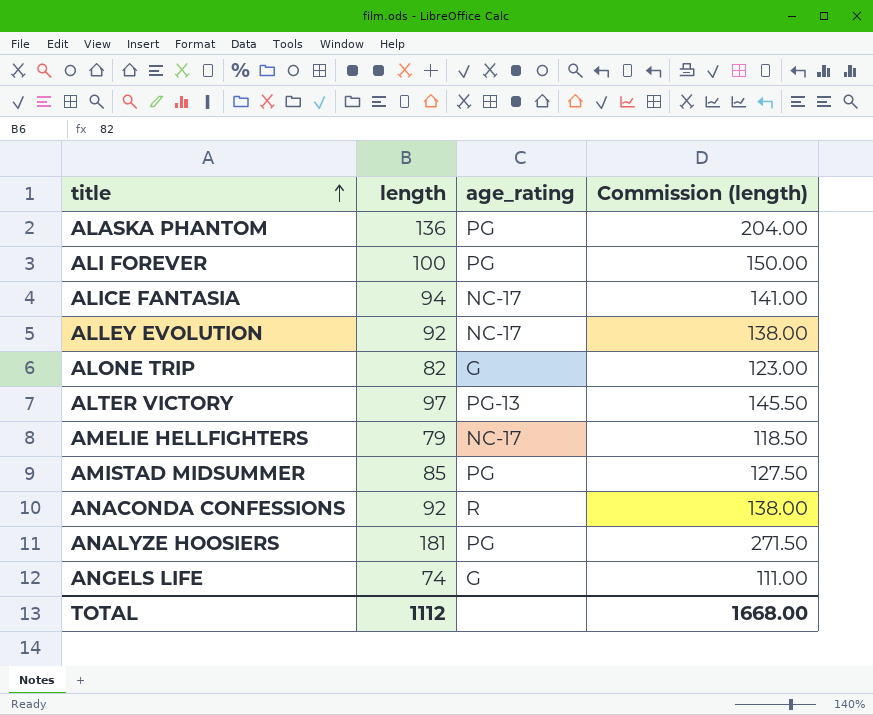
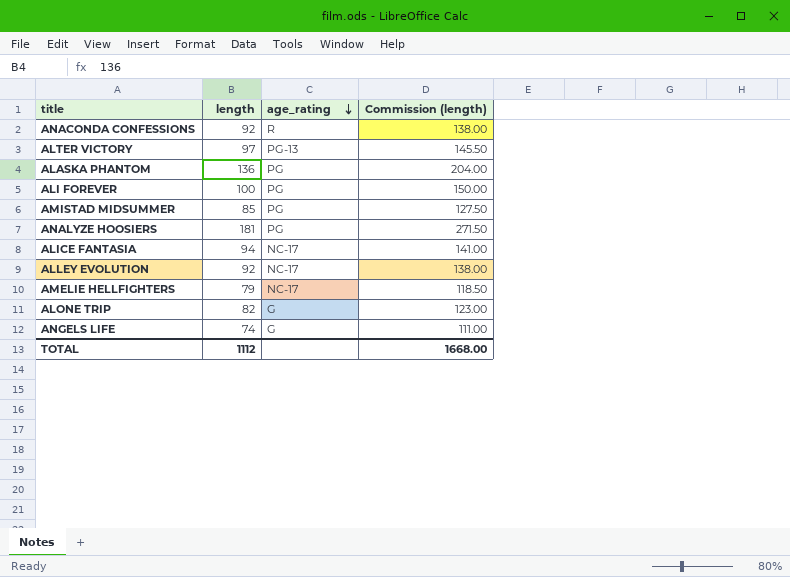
row order: title ascending -> age_rating descending

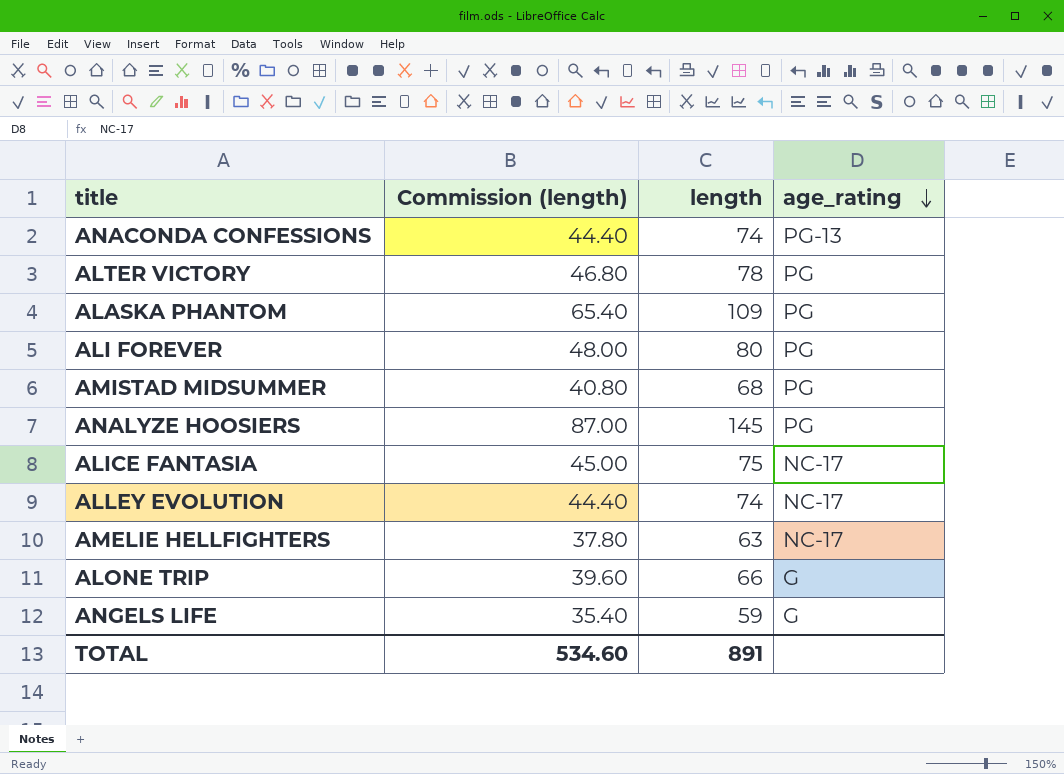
column Commission (length) | formula: [length] * 1.5 -> [length] * 0.6
column Commission (length) | position: 4 -> 2
ANACONDA CONFESSIONS | length: 92 -> 74
ANACONDA CONFESSIONS | age_rating: R -> PG-13
ALTER VICTORY | length: 97 -> 78
ALTER VICTORY | age_rating: PG-13 -> PG
ALASKA PHANTOM | length: 136 -> 109
ALI FOREVER | length: 100 -> 80
AMISTAD MIDSUMMER | length: 85 -> 68
ANALYZE HOOSIERS | length: 181 -> 145
ALICE FANTASIA | length: 94 -> 75
ALLEY EVOLUTION | length: 92 -> 74
AMELIE HELLFIGHTERS | length: 79 -> 63
ALONE TRIP | length: 82 -> 66
ANGELS LIFE | length: 74 -> 59
TOTAL | Commission (length): 1668.00 -> 534.60
TOTAL | length: 1112 -> 891

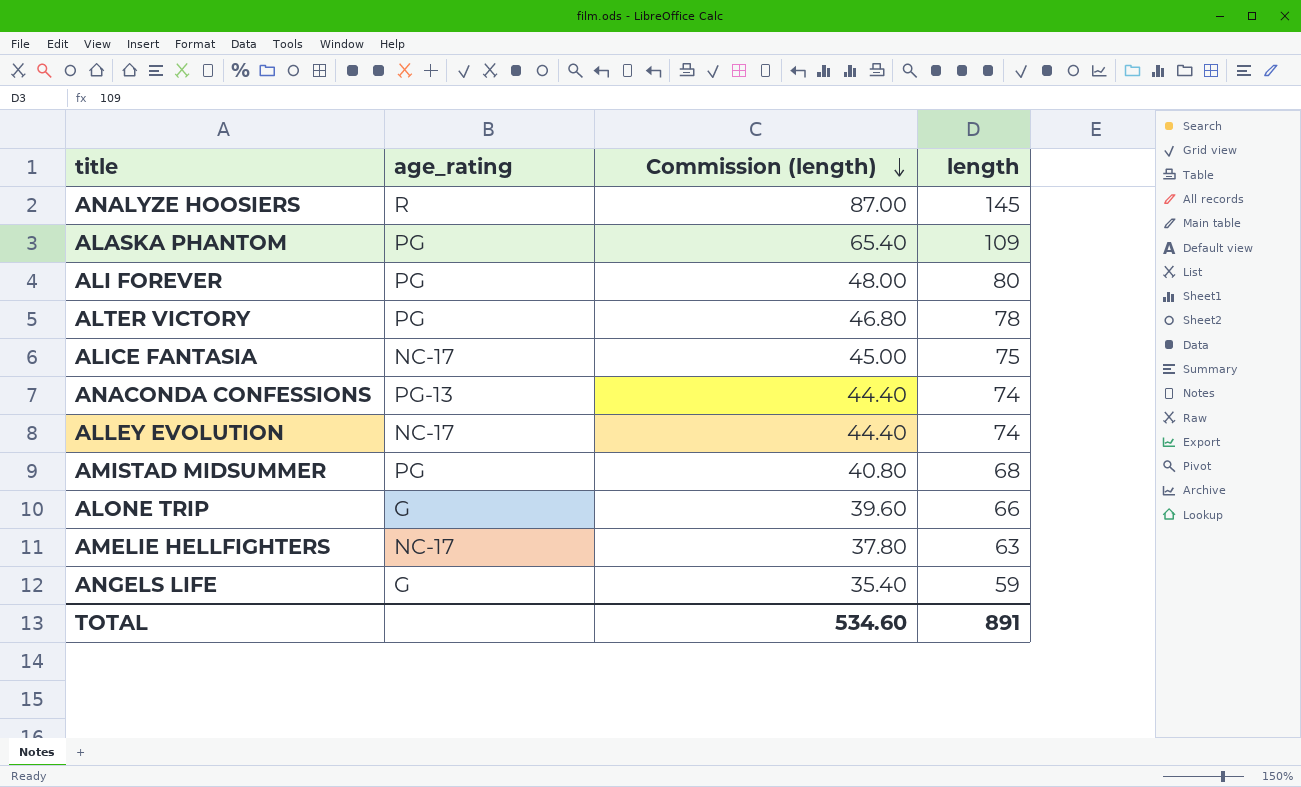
row order: age_rating descending -> Commission (length) descending
column age_rating | position: 4 -> 2
ANALYZE HOOSIERS | age_rating: PG -> R

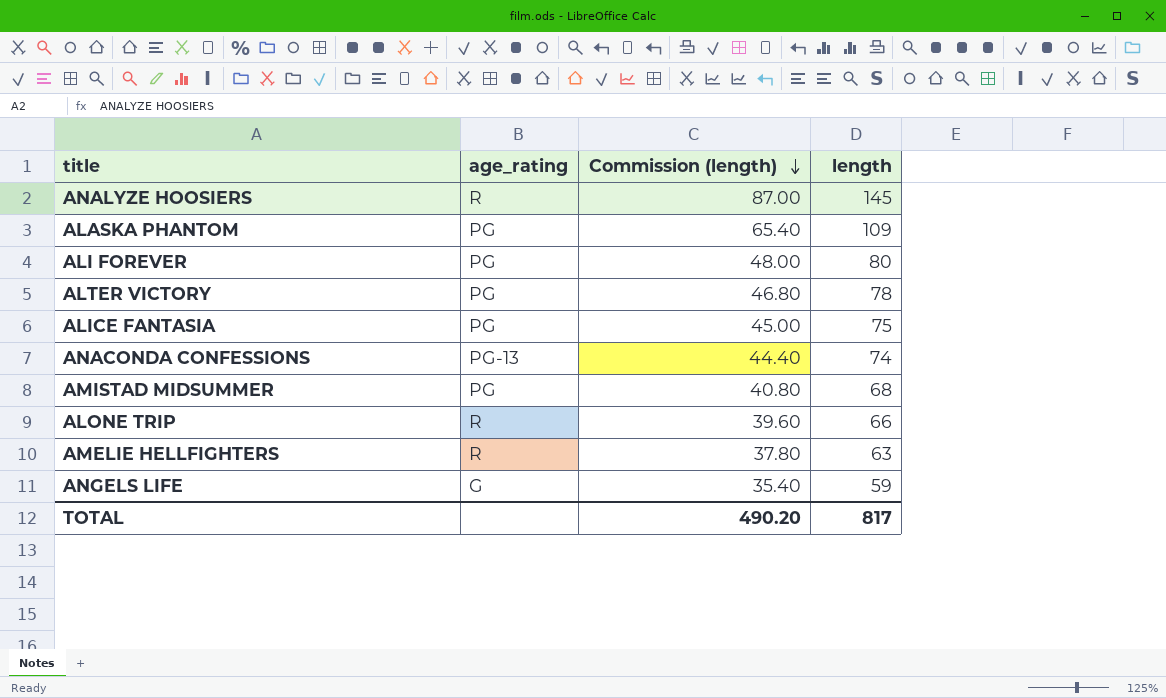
row ALLEY EVOLUTION: NC-17 | 44.40 | 74 -> none
ALICE FANTASIA | age_rating: NC-17 -> PG
ALONE TRIP | age_rating: G -> R
AMELIE HELLFIGHTERS | age_rating: NC-17 -> R
TOTAL | Commission (length): 534.60 -> 490.20
TOTAL | length: 891 -> 817

